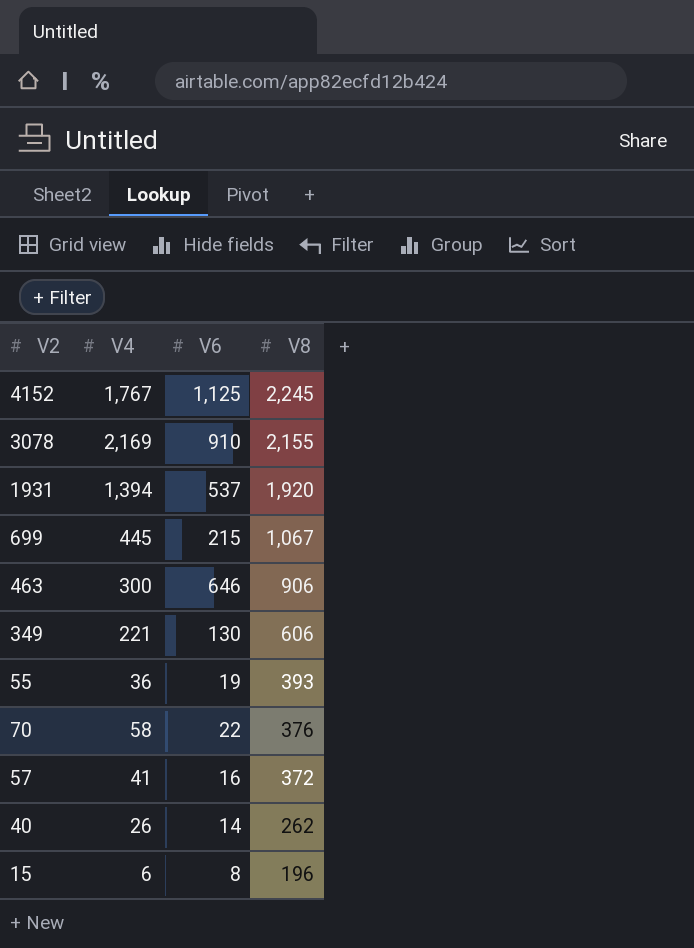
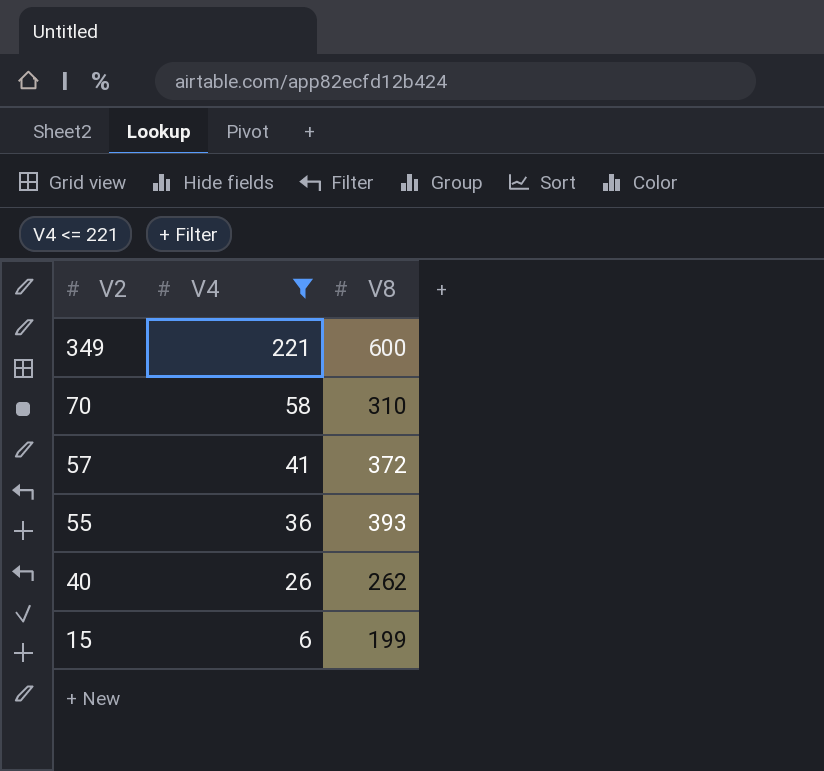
filter: none -> V4 <= 221
row order: V8 descending -> V2 descending
column V6 | position: 3 -> none
349 | V8: 606 -> 600
70 | V8: 376 -> 310
15 | V8: 196 -> 199

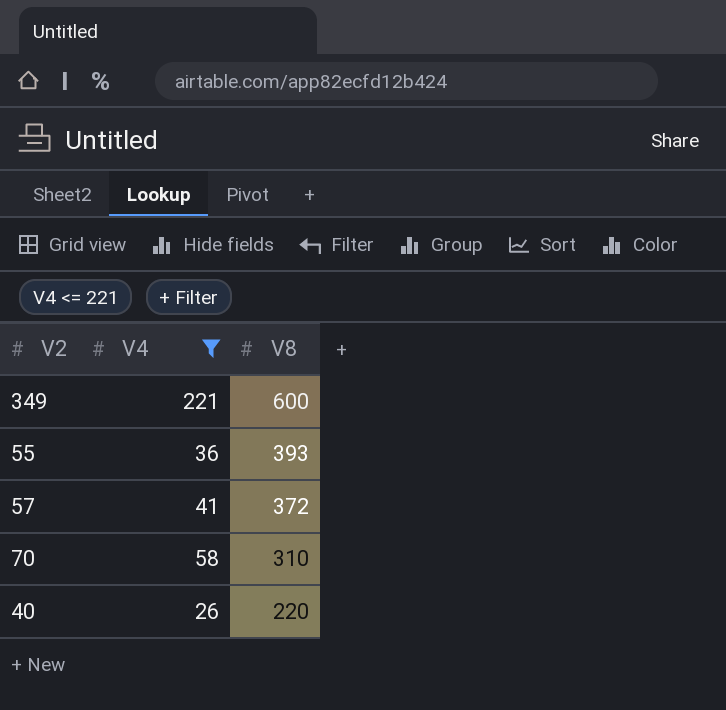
row order: V2 descending -> V8 descending
row 15: 6 | 199 -> none
40 | V8: 262 -> 220

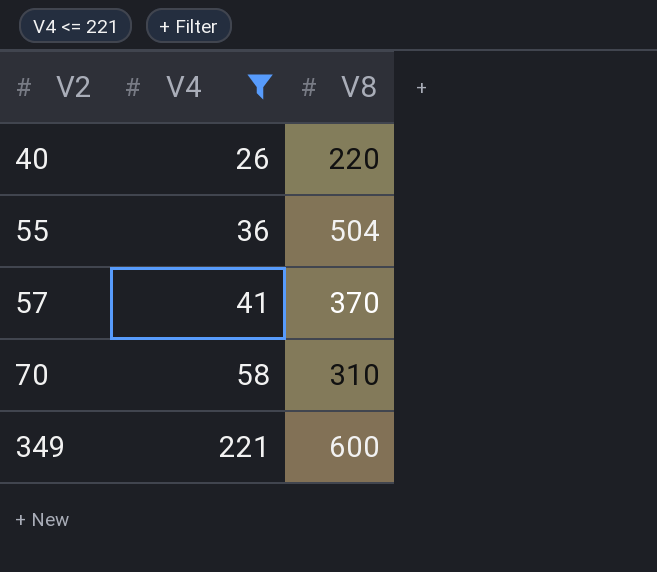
row order: V8 descending -> V2 ascending
55 | V8: 393 -> 504
57 | V8: 372 -> 370

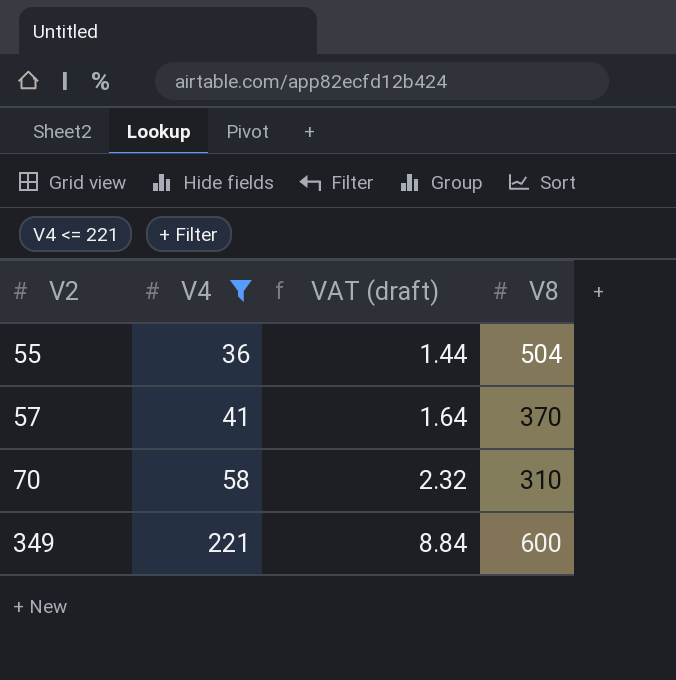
column VAT (draft) | formula: none -> [V4] * 0.04
row 40: 26 | 220 -> none

